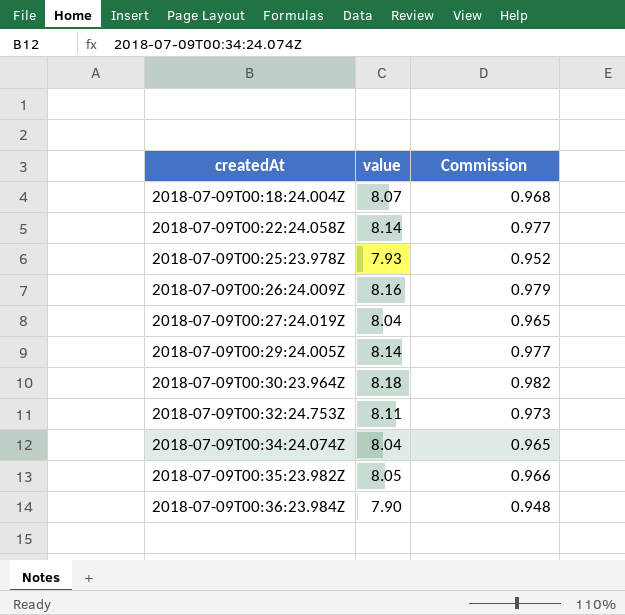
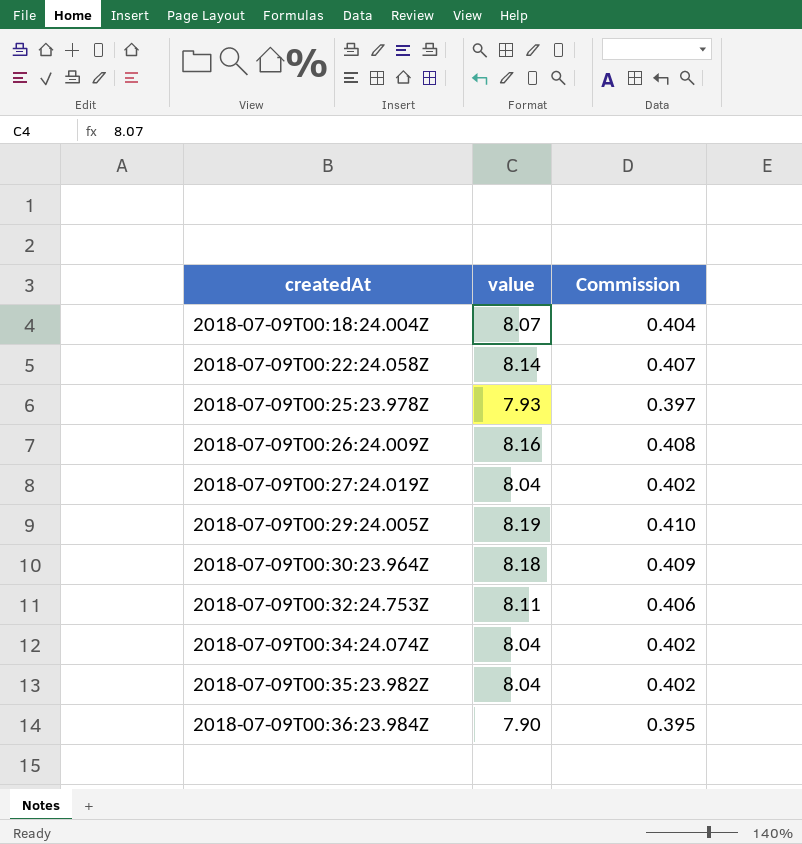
column Commission | formula: [value] * 0.12 -> [value] * 0.05
2018-07-09T00:29:24.005Z | value: 8.14 -> 8.19
2018-07-09T00:35:23.982Z | value: 8.05 -> 8.04

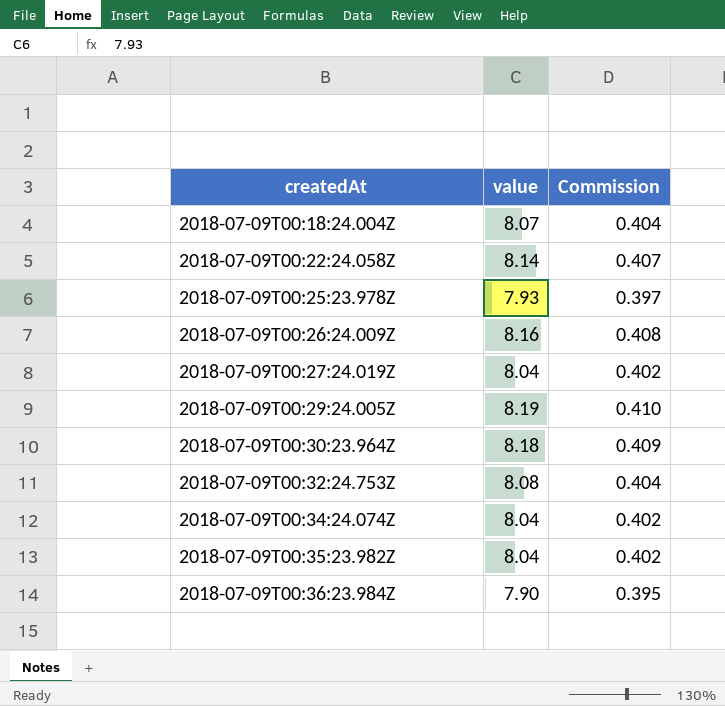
2018-07-09T00:32:24.753Z | value: 8.11 -> 8.08
2018-07-09T00:32:24.753Z | Commission: 0.406 -> 0.404

